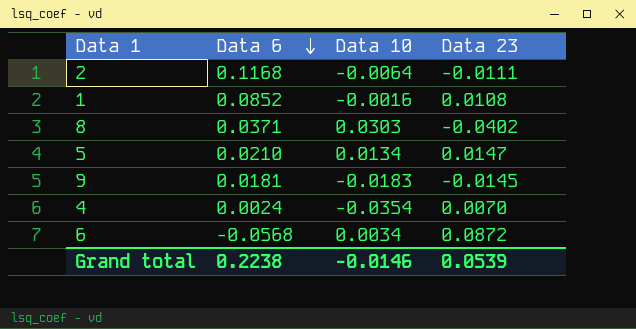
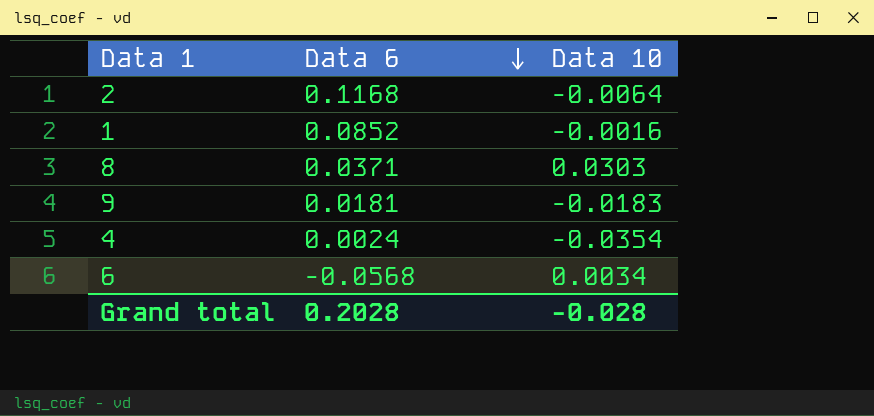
column Data 23 | position: 4 -> none
row 5: 0.0210 | 0.0134 | 0.0147 -> none
Grand total | Data 6: 0.2238 -> 0.2028
Grand total | Data 10: -0.0146 -> -0.028

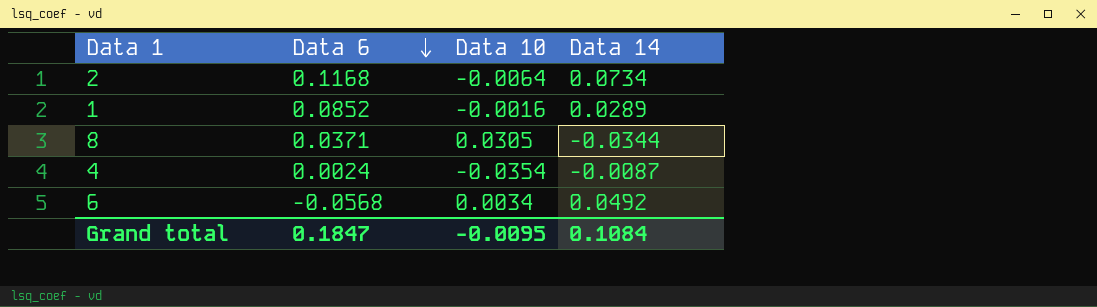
column Data 14 | position: none -> 4
row 9: 0.0181 | -0.0183 -> none
8 | Data 10: 0.0303 -> 0.0305
Grand total | Data 6: 0.2028 -> 0.1847
Grand total | Data 10: -0.028 -> -0.0095

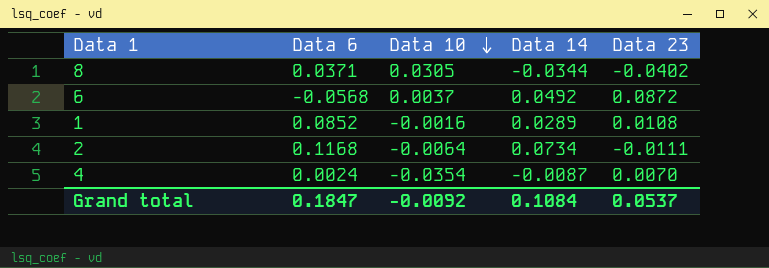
row order: Data 6 descending -> Data 10 descending
column Data 23 | position: none -> 5
6 | Data 10: 0.0034 -> 0.0037
Grand total | Data 10: -0.0095 -> -0.0092

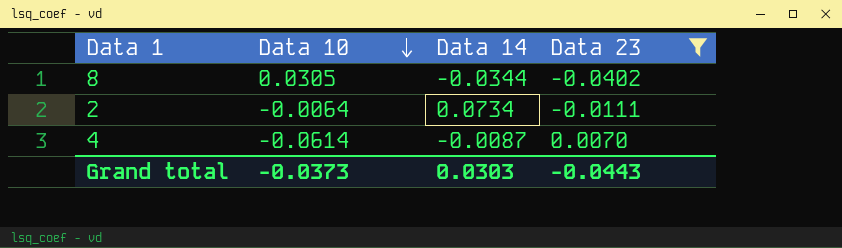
filter: none -> Data 23 <= 0.0070
column Data 6 | position: 2 -> none
4 | Data 10: -0.0354 -> -0.0614
Grand total | Data 10: -0.0092 -> -0.0373
Grand total | Data 14: 0.1084 -> 0.0303
Grand total | Data 23: 0.0537 -> -0.0443

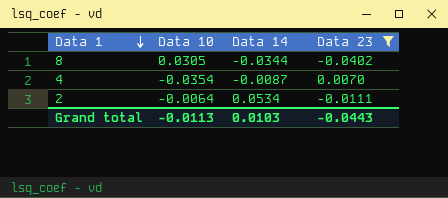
row order: Data 10 descending -> Data 1 descending
4 | Data 10: -0.0614 -> -0.0354
2 | Data 14: 0.0734 -> 0.0534
Grand total | Data 10: -0.0373 -> -0.0113
Grand total | Data 14: 0.0303 -> 0.0103

